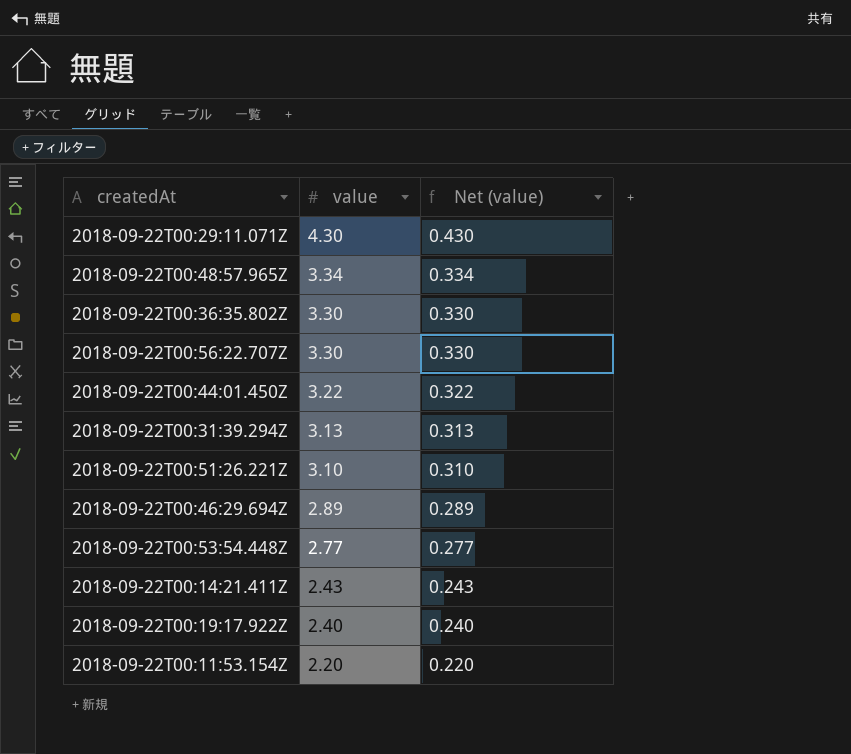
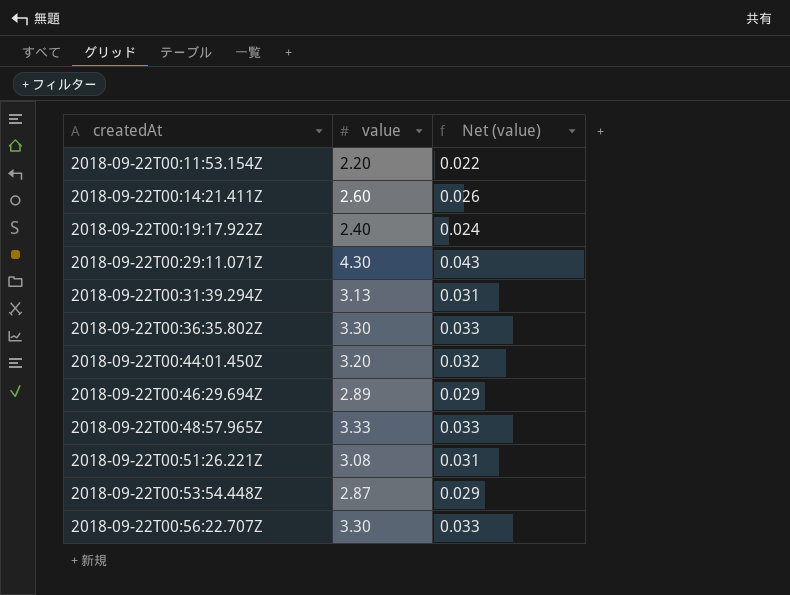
row order: value descending -> createdAt ascending
column Net (value) | formula: [value] * 0.1 -> [value] * 0.01
2018-09-22T00:14:21.411Z | value: 2.43 -> 2.60
2018-09-22T00:44:01.450Z | value: 3.22 -> 3.20
2018-09-22T00:48:57.965Z | value: 3.34 -> 3.33
2018-09-22T00:51:26.221Z | value: 3.10 -> 3.08
2018-09-22T00:53:54.448Z | value: 2.77 -> 2.87

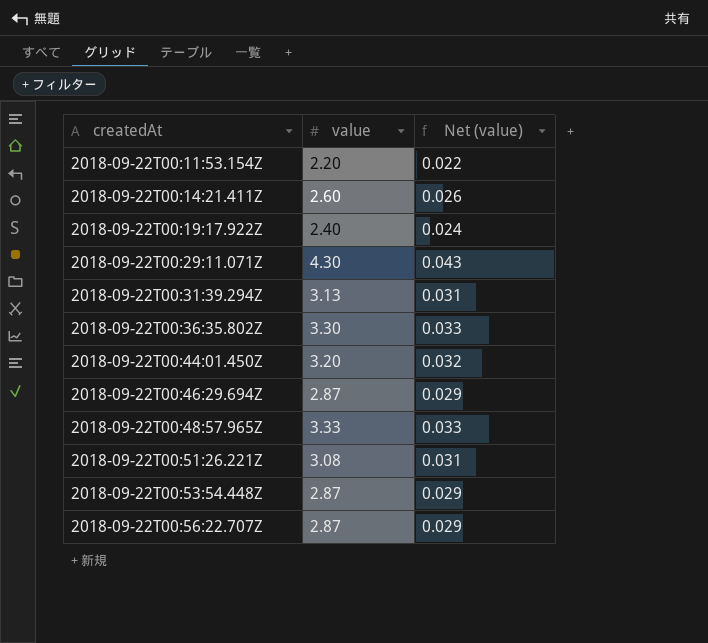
2018-09-22T00:46:29.694Z | value: 2.89 -> 2.87
2018-09-22T00:56:22.707Z | value: 3.30 -> 2.87
2018-09-22T00:56:22.707Z | Net (value): 0.033 -> 0.029

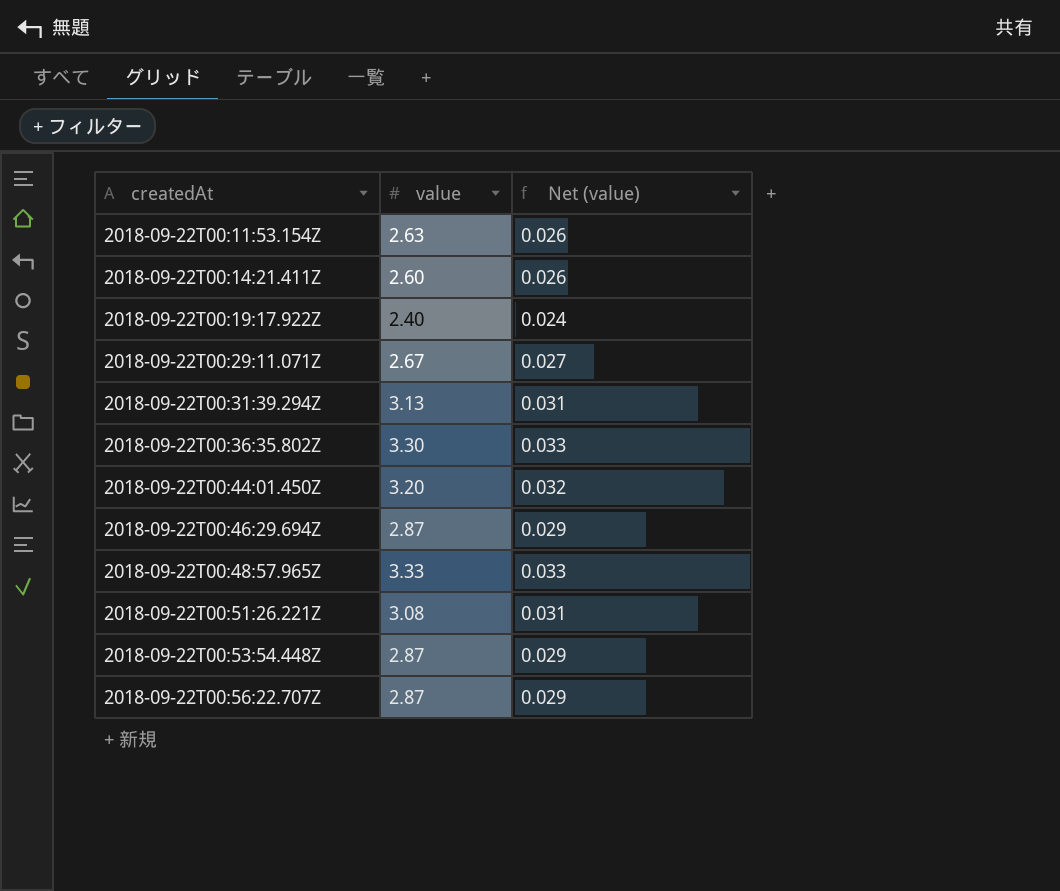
2018-09-22T00:11:53.154Z | value: 2.20 -> 2.63
2018-09-22T00:11:53.154Z | Net (value): 0.022 -> 0.026
2018-09-22T00:29:11.071Z | value: 4.30 -> 2.67
2018-09-22T00:29:11.071Z | Net (value): 0.043 -> 0.027

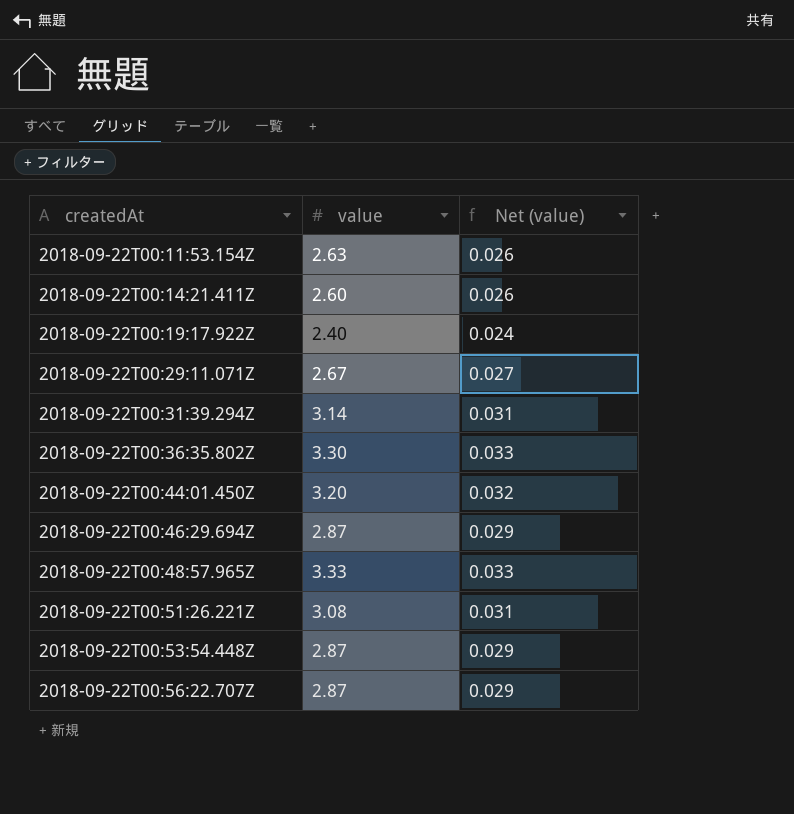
2018-09-22T00:31:39.294Z | value: 3.13 -> 3.14

